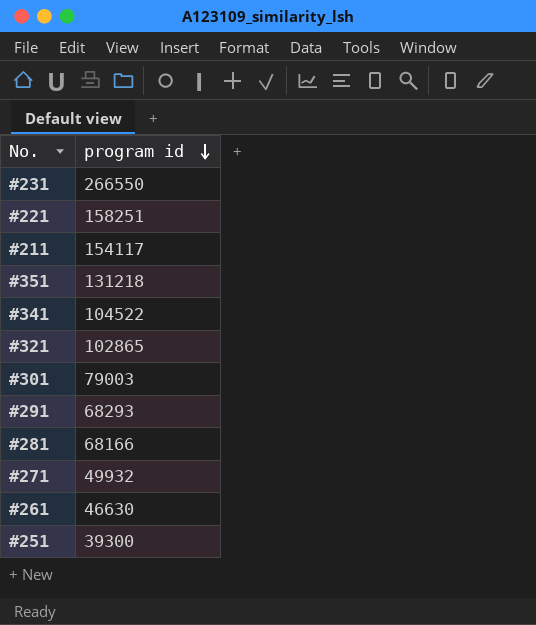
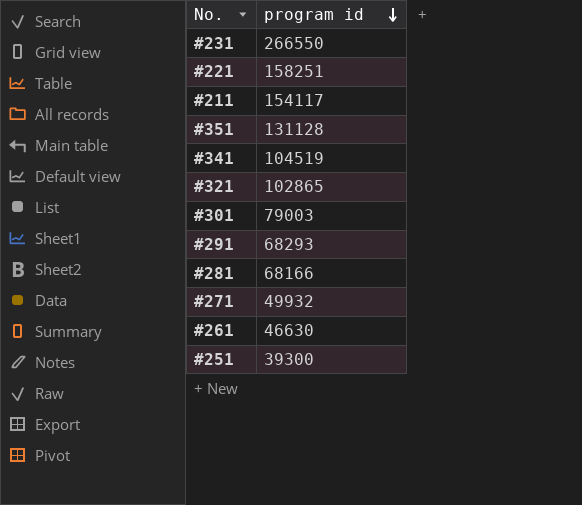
#351 | program id: 131218 -> 131128
#341 | program id: 104522 -> 104519

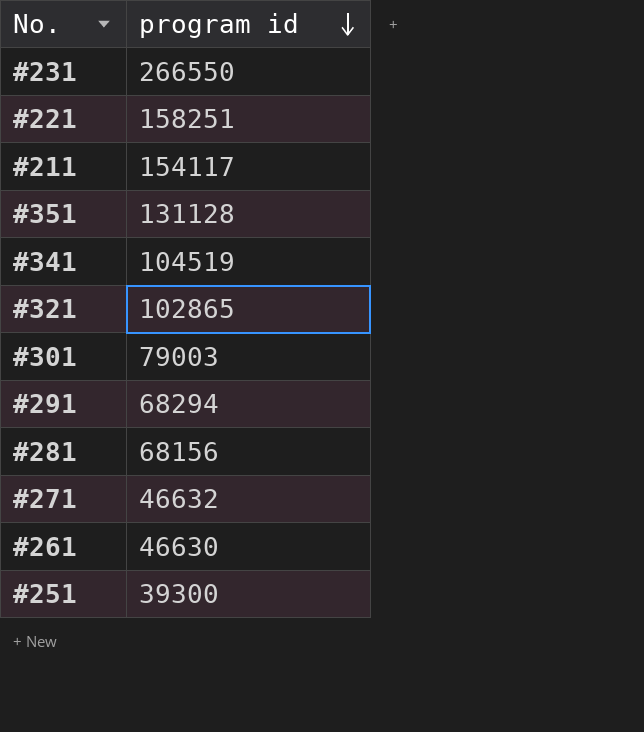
#291 | program id: 68293 -> 68294
#281 | program id: 68166 -> 68156
#271 | program id: 49932 -> 46632

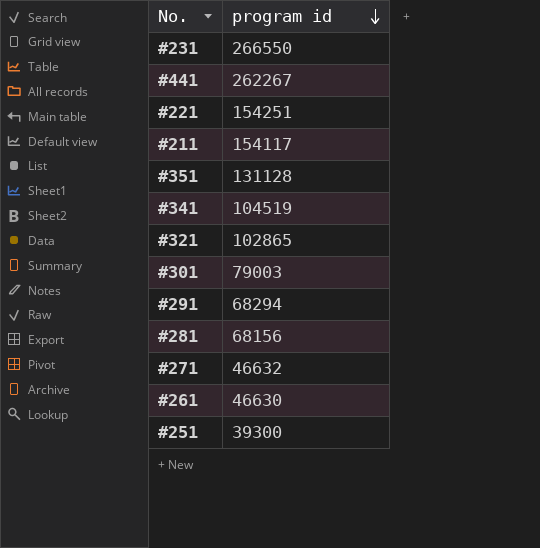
row #441: none -> 262267
#221 | program id: 158251 -> 154251

